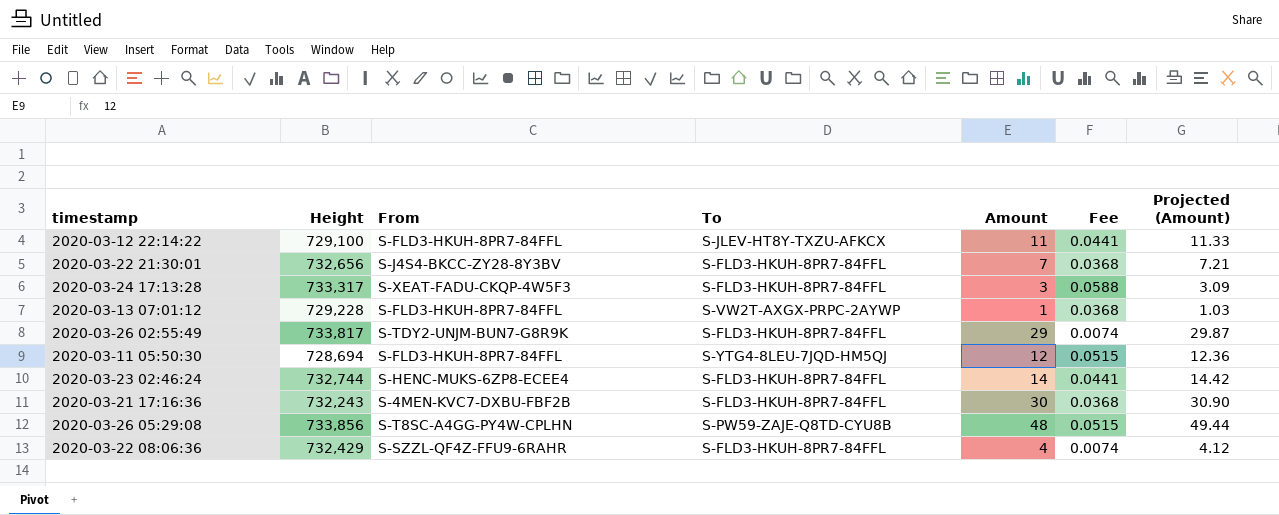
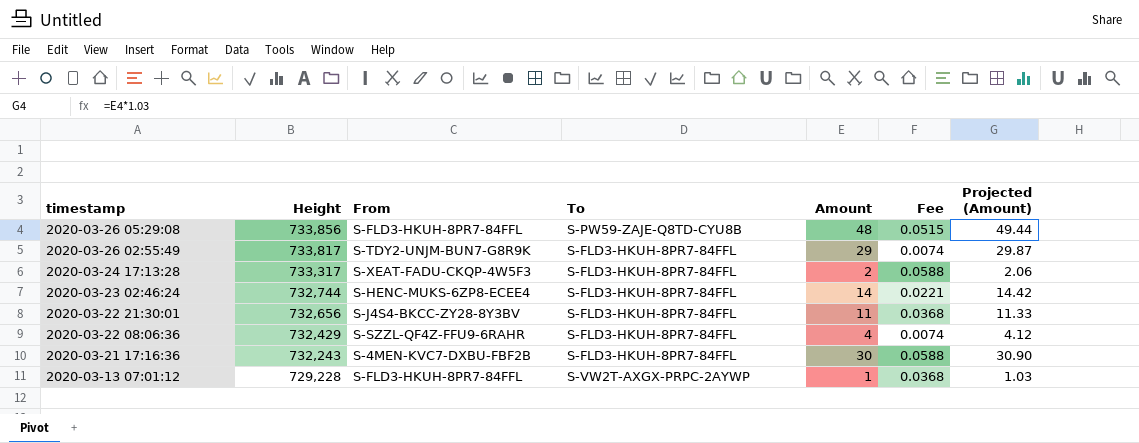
row order: none -> timestamp descending
row 2020-03-12 22:14:22: 729,100 | S-FLD3-HKUH-8PR7-84FFL | S-JLEV-HT8Y-TXZU-AFKCX | 11 | 0.0441 | 11.33 -> none
row 2020-03-11 05:50:30: 728,694 | S-FLD3-HKUH-8PR7-84FFL | S-YTG4-8LEU-7JQD-HM5QJ | 12 | 0.0515 | 12.36 -> none
2020-03-26 05:29:08 | From: S-T8SC-A4GG-PY4W-CPLHN -> S-FLD3-HKUH-8PR7-84FFL
2020-03-24 17:13:28 | Amount: 3 -> 2
2020-03-24 17:13:28 | Projected (Amount): 3.09 -> 2.06
2020-03-23 02:46:24 | Fee: 0.0441 -> 0.0221
2020-03-22 21:30:01 | Amount: 7 -> 11
2020-03-22 21:30:01 | Projected (Amount): 7.21 -> 11.33
2020-03-21 17:16:36 | Fee: 0.0368 -> 0.0588

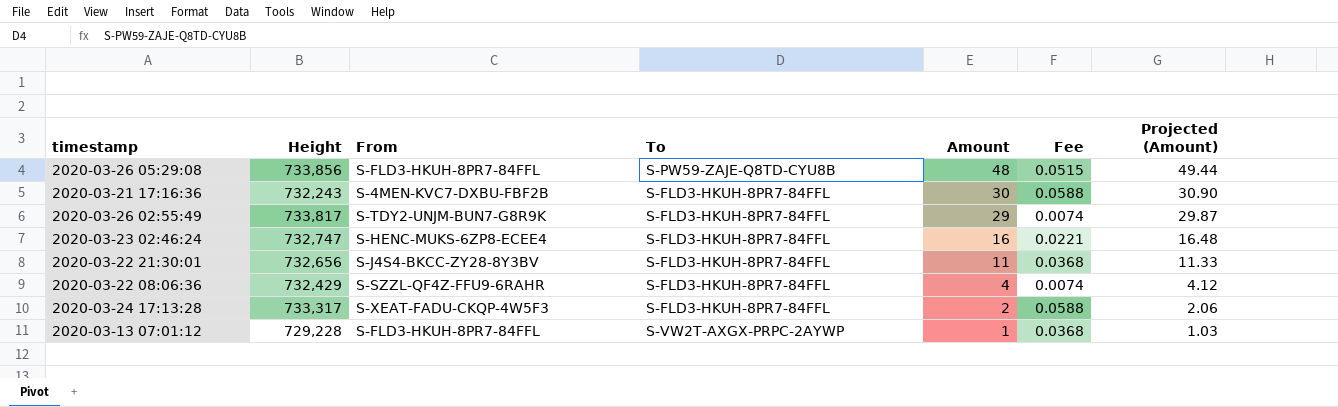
row order: timestamp descending -> Amount descending
2020-03-23 02:46:24 | Height: 732,744 -> 732,747
2020-03-23 02:46:24 | Amount: 14 -> 16
2020-03-23 02:46:24 | Projected (Amount): 14.42 -> 16.48

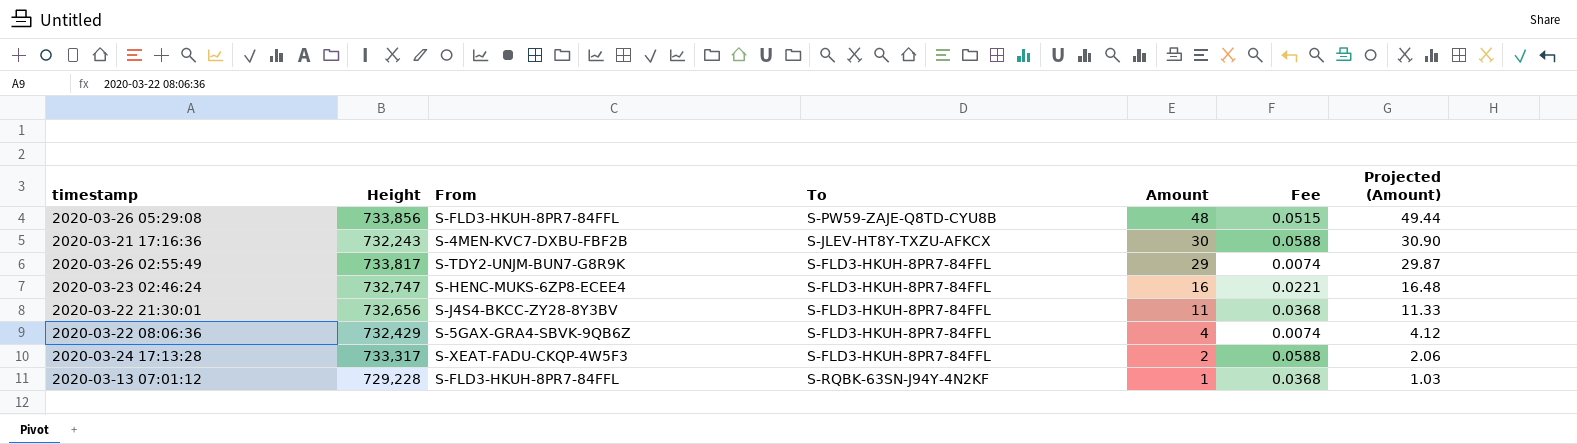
2020-03-21 17:16:36 | To: S-FLD3-HKUH-8PR7-84FFL -> S-JLEV-HT8Y-TXZU-AFKCX
2020-03-22 08:06:36 | From: S-SZZL-QF4Z-FFU9-6RAHR -> S-5GAX-GRA4-SBVK-9QB6Z
2020-03-13 07:01:12 | To: S-VW2T-AXGX-PRPC-2AYWP -> S-RQBK-63SN-J94Y-4N2KF

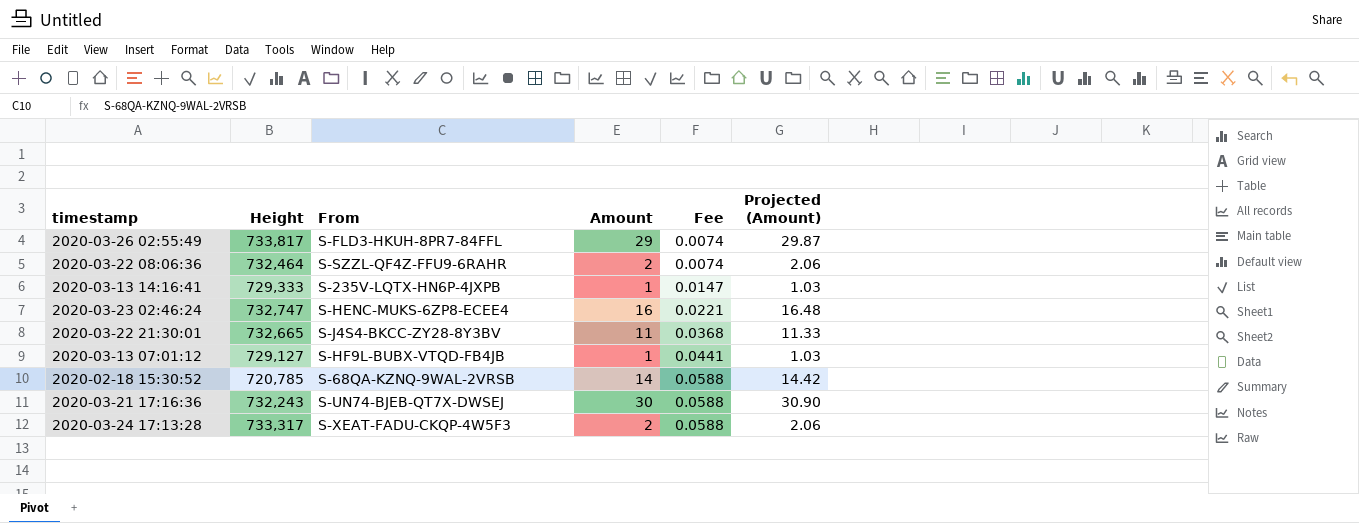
row order: Amount descending -> Fee ascending
column To | position: 4 -> none
row 2020-03-26 05:29:08: 733,856 | S-FLD3-HKUH-8PR7-84FFL | S-PW59-ZAJE-Q8TD-CYU8B | 48 | 0.0515 | 49.44 -> none
2020-03-26 02:55:49 | From: S-TDY2-UNJM-BUN7-G8R9K -> S-FLD3-HKUH-8PR7-84FFL
2020-03-22 08:06:36 | Height: 732,429 -> 732,464
2020-03-22 08:06:36 | From: S-5GAX-GRA4-SBVK-9QB6Z -> S-SZZL-QF4Z-FFU9-6RAHR
2020-03-22 08:06:36 | Amount: 4 -> 2
2020-03-22 08:06:36 | Projected (Amount): 4.12 -> 2.06
row 2020-03-13 14:16:41: none -> 729,333 | S-235V-LQTX-HN6P-4JXPB | 1 | 0.0147 | 1.03
2020-03-22 21:30:01 | Height: 732,656 -> 732,665
2020-03-13 07:01:12 | Height: 729,228 -> 729,127
2020-03-13 07:01:12 | From: S-FLD3-HKUH-8PR7-84FFL -> S-HF9L-BUBX-VTQD-FB4JB
2020-03-13 07:01:12 | Fee: 0.0368 -> 0.0441
row 2020-02-18 15:30:52: none -> 720,785 | S-68QA-KZNQ-9WAL-2VRSB | 14 | 0.0588 | 14.42
2020-03-21 17:16:36 | From: S-4MEN-KVC7-DXBU-FBF2B -> S-UN74-BJEB-QT7X-DWSEJ

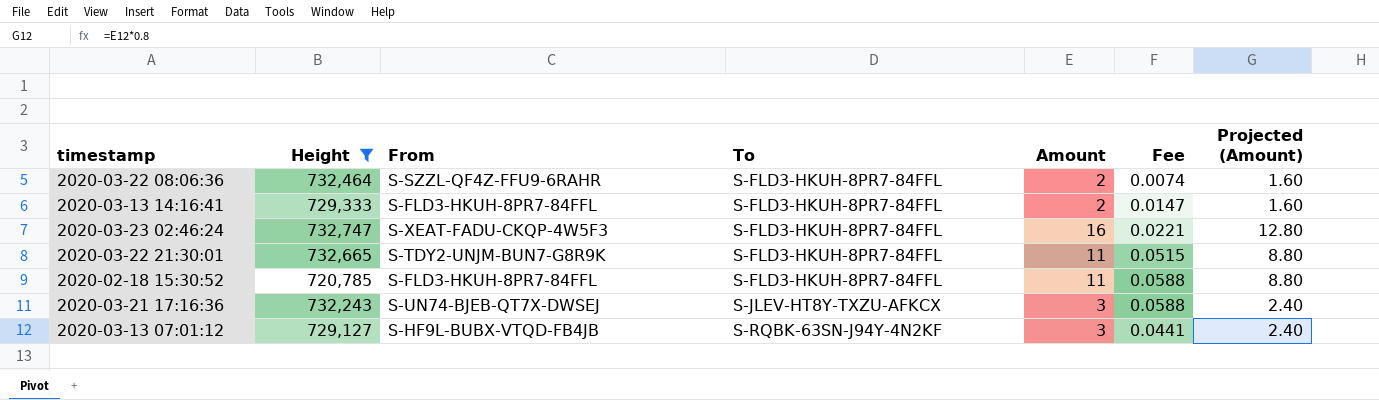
filter: none -> Height <= 732,747
row order: Fee ascending -> To ascending
column To | position: none -> 4
column Projected (Amount) | formula: [Amount] * 1.03 -> [Amount] * 0.8
2020-03-13 14:16:41 | From: S-235V-LQTX-HN6P-4JXPB -> S-FLD3-HKUH-8PR7-84FFL
2020-03-13 14:16:41 | Amount: 1 -> 2
2020-03-23 02:46:24 | From: S-HENC-MUKS-6ZP8-ECEE4 -> S-XEAT-FADU-CKQP-4W5F3
2020-03-22 21:30:01 | From: S-J4S4-BKCC-ZY28-8Y3BV -> S-TDY2-UNJM-BUN7-G8R9K
2020-03-22 21:30:01 | Fee: 0.0368 -> 0.0515
2020-02-18 15:30:52 | From: S-68QA-KZNQ-9WAL-2VRSB -> S-FLD3-HKUH-8PR7-84FFL
2020-02-18 15:30:52 | Amount: 14 -> 11
2020-03-21 17:16:36 | Amount: 30 -> 3
2020-03-13 07:01:12 | Amount: 1 -> 3

